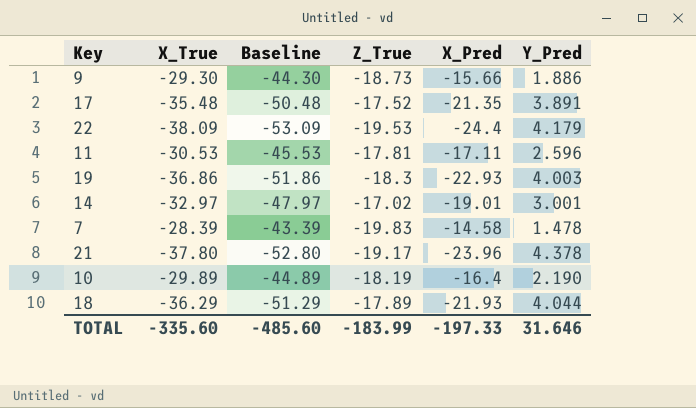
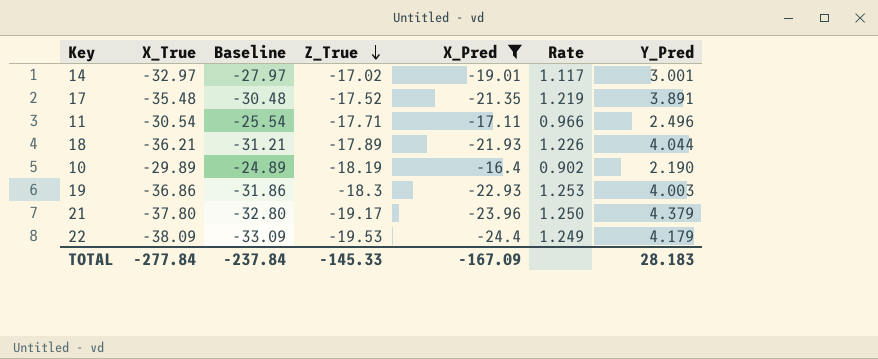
filter: none -> X_Pred <= -16.4
row order: none -> Z_True descending
column Baseline | formula: [X_True] - 15 -> [X_True] + 5
column Rate | formula: none -> [X_Pred] / [Z_True]
11 | X_True: -30.53 -> -30.54
11 | Z_True: -17.81 -> -17.71
11 | Y_Pred: 2.596 -> 2.496
18 | X_True: -36.29 -> -36.21
21 | Y_Pred: 4.378 -> 4.379
TOTAL | X_True: -335.60 -> -277.84
TOTAL | Baseline: -485.60 -> -237.84
TOTAL | Z_True: -183.99 -> -145.33
TOTAL | X_Pred: -197.33 -> -167.09
TOTAL | Y_Pred: 31.646 -> 28.183

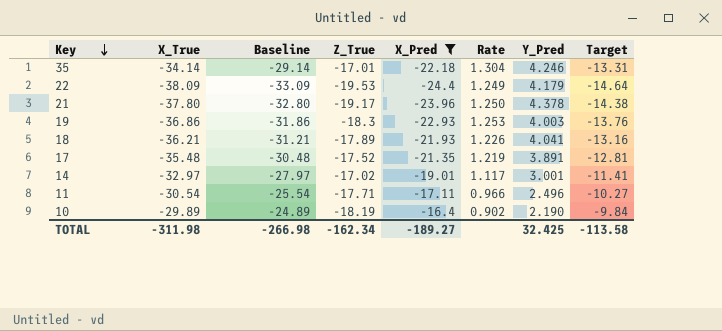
row order: Z_True descending -> Key descending
column Target | formula: none -> [X_Pred] * 0.6
row 35: none -> -34.14 | -29.14 | -17.01 | -22.18 | 1.304 | 4.246 | -13.31
21 | Y_Pred: 4.379 -> 4.378
18 | Y_Pred: 4.044 -> 4.041
TOTAL | X_True: -277.84 -> -311.98
TOTAL | Baseline: -237.84 -> -266.98
TOTAL | Z_True: -145.33 -> -162.34
TOTAL | X_Pred: -167.09 -> -189.27
TOTAL | Y_Pred: 28.183 -> 32.425

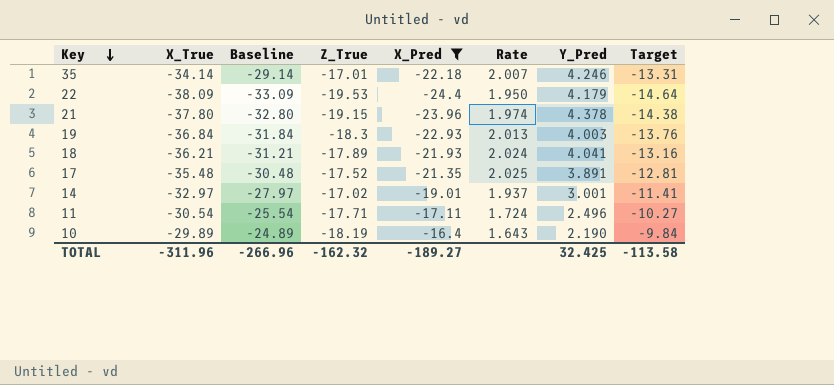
column Rate | formula: [X_Pred] / [Z_True] -> [X_True] / [Z_True]
21 | Z_True: -19.17 -> -19.15
19 | X_True: -36.86 -> -36.84
19 | Baseline: -31.86 -> -31.84
TOTAL | X_True: -311.98 -> -311.96
TOTAL | Baseline: -266.98 -> -266.96
TOTAL | Z_True: -162.34 -> -162.32

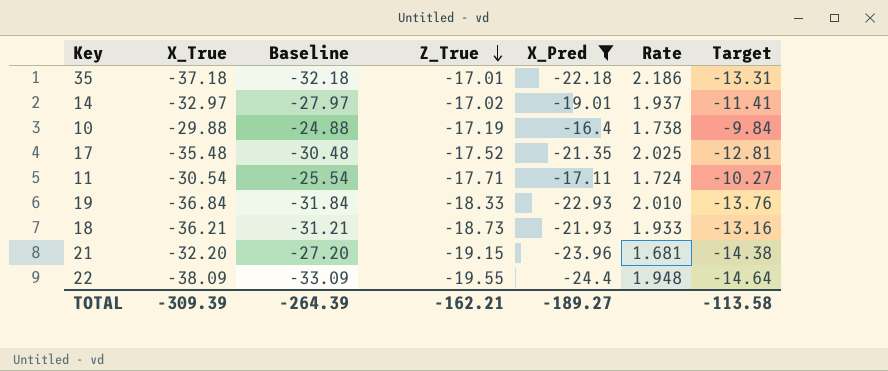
row order: Key descending -> Z_True descending
column Y_Pred | position: 7 -> none
35 | X_True: -34.14 -> -37.18
35 | Baseline: -29.14 -> -32.18
35 | Rate: 2.007 -> 2.186
10 | X_True: -29.89 -> -29.88
10 | Baseline: -24.89 -> -24.88
10 | Z_True: -18.19 -> -17.19
10 | Rate: 1.643 -> 1.738
19 | Z_True: -18.3 -> -18.33
19 | Rate: 2.013 -> 2.010
18 | Z_True: -17.89 -> -18.73
18 | Rate: 2.024 -> 1.933
21 | X_True: -37.80 -> -32.20
21 | Baseline: -32.80 -> -27.20
21 | Rate: 1.974 -> 1.681
22 | Z_True: -19.53 -> -19.55
22 | Rate: 1.950 -> 1.948
TOTAL | X_True: -311.96 -> -309.39
TOTAL | Baseline: -266.96 -> -264.39
TOTAL | Z_True: -162.32 -> -162.21

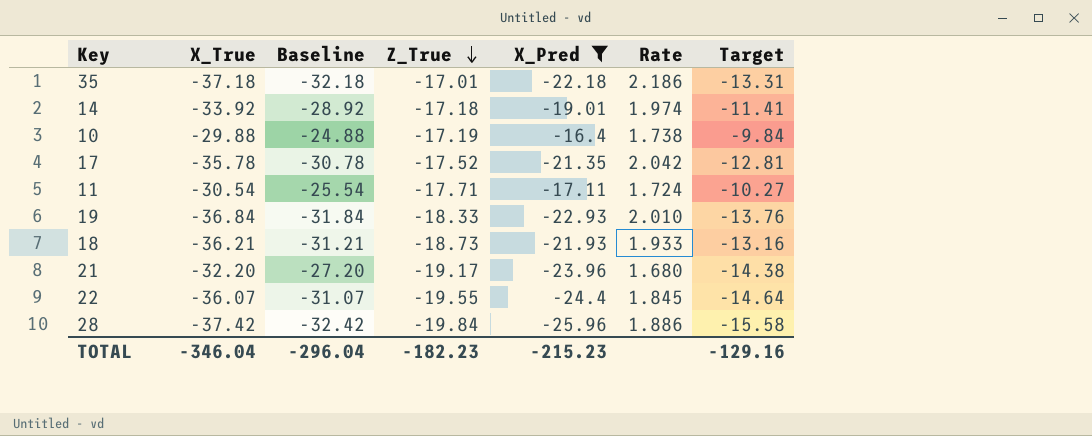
14 | X_True: -32.97 -> -33.92
14 | Baseline: -27.97 -> -28.92
14 | Z_True: -17.02 -> -17.18
14 | Rate: 1.937 -> 1.974
17 | X_True: -35.48 -> -35.78
17 | Baseline: -30.48 -> -30.78
17 | Rate: 2.025 -> 2.042
21 | Z_True: -19.15 -> -19.17
21 | Rate: 1.681 -> 1.680
22 | X_True: -38.09 -> -36.07
22 | Baseline: -33.09 -> -31.07
22 | Rate: 1.948 -> 1.845
row 28: none -> -37.42 | -32.42 | -19.84 | -25.96 | 1.886 | -15.58
TOTAL | X_True: -309.39 -> -346.04
TOTAL | Baseline: -264.39 -> -296.04
TOTAL | Z_True: -162.21 -> -182.23
TOTAL | X_Pred: -189.27 -> -215.23
TOTAL | Target: -113.58 -> -129.16

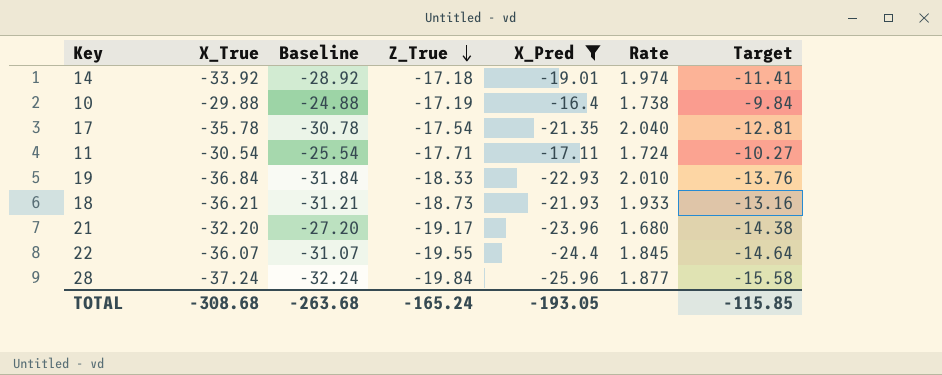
row 35: -37.18 | -32.18 | -17.01 | -22.18 | 2.186 | -13.31 -> none
17 | Z_True: -17.52 -> -17.54
17 | Rate: 2.042 -> 2.040
28 | X_True: -37.42 -> -37.24
28 | Baseline: -32.42 -> -32.24
28 | Rate: 1.886 -> 1.877
TOTAL | X_True: -346.04 -> -308.68
TOTAL | Baseline: -296.04 -> -263.68
TOTAL | Z_True: -182.23 -> -165.24
TOTAL | X_Pred: -215.23 -> -193.05
TOTAL | Target: -129.16 -> -115.85

